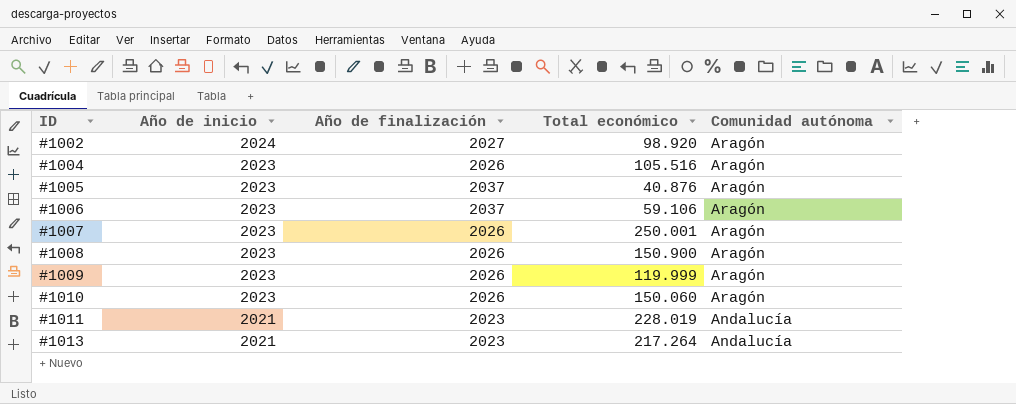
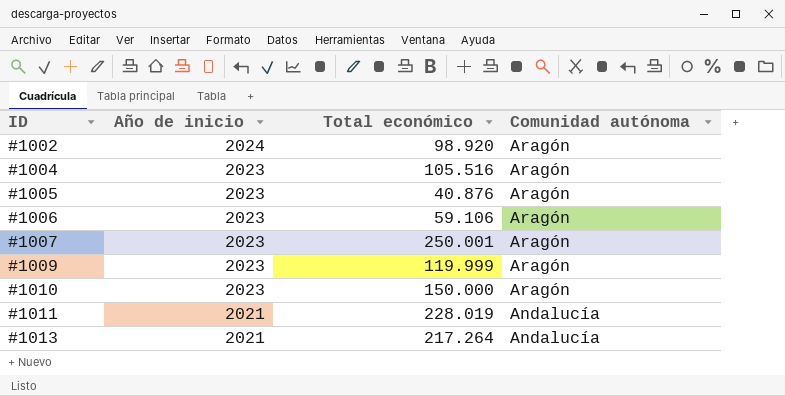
column Año de finalización | position: 3 -> none
row #1008: 2023 | 2026 | 150.900 | Aragón -> none
#1010 | Total económico: 150.060 -> 150.000

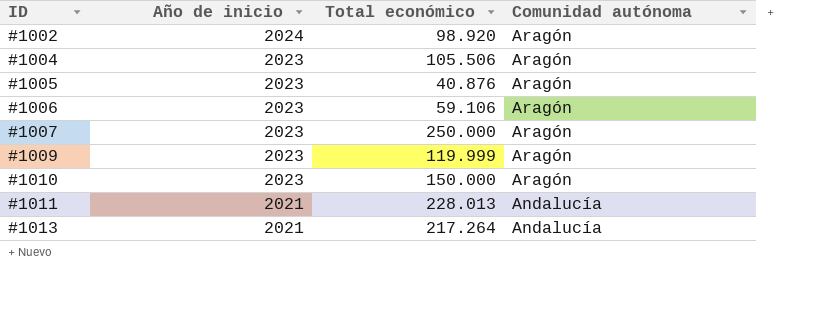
#1004 | Total económico: 105.516 -> 105.506
#1007 | Total económico: 250.001 -> 250.000
#1011 | Total económico: 228.019 -> 228.013

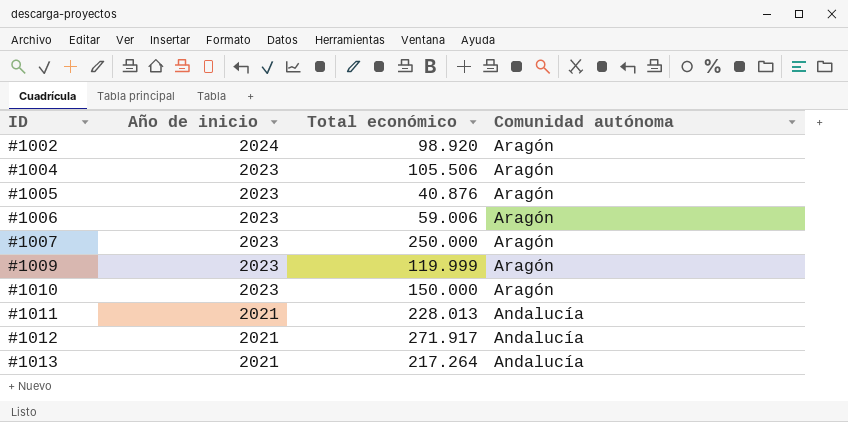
#1006 | Total económico: 59.106 -> 59.006
row #1012: none -> 2021 | 271.917 | Andalucía

